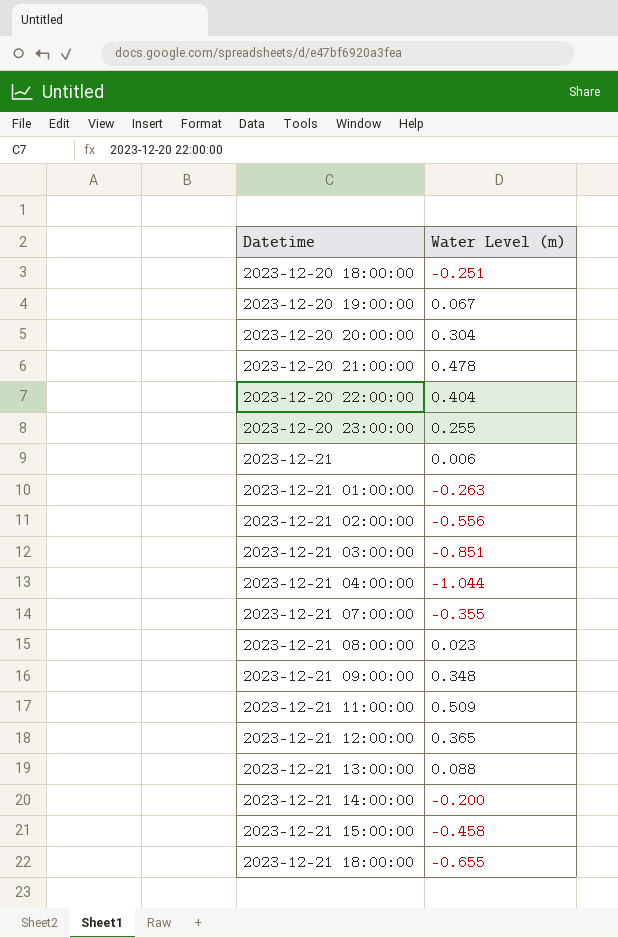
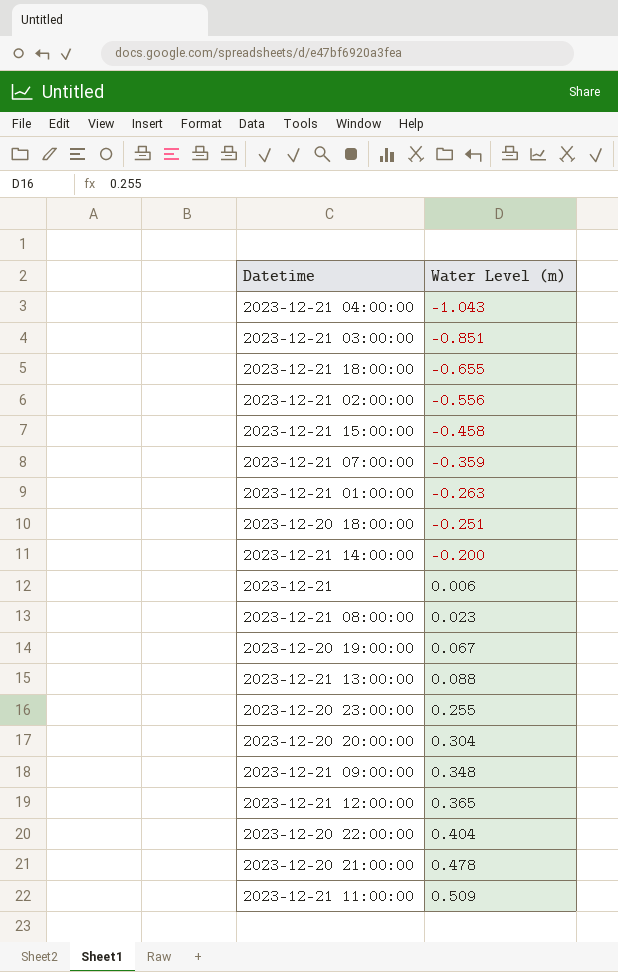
row order: Datetime ascending -> Water Level (m) ascending
2023-12-21 04:00:00 | Water Level (m): -1.044 -> -1.043
2023-12-21 07:00:00 | Water Level (m): -0.355 -> -0.359

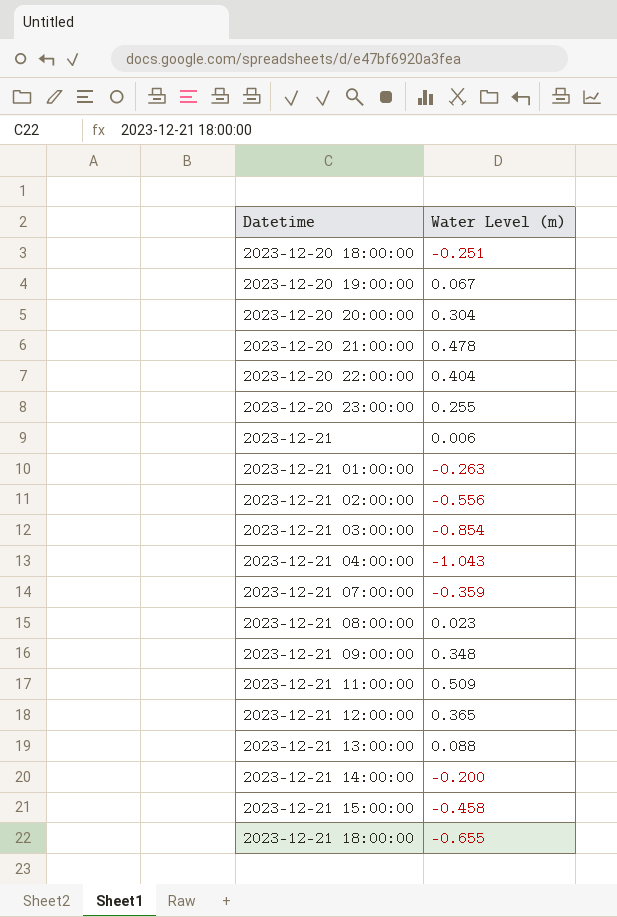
row order: Water Level (m) ascending -> Datetime ascending
2023-12-21 03:00:00 | Water Level (m): -0.851 -> -0.854

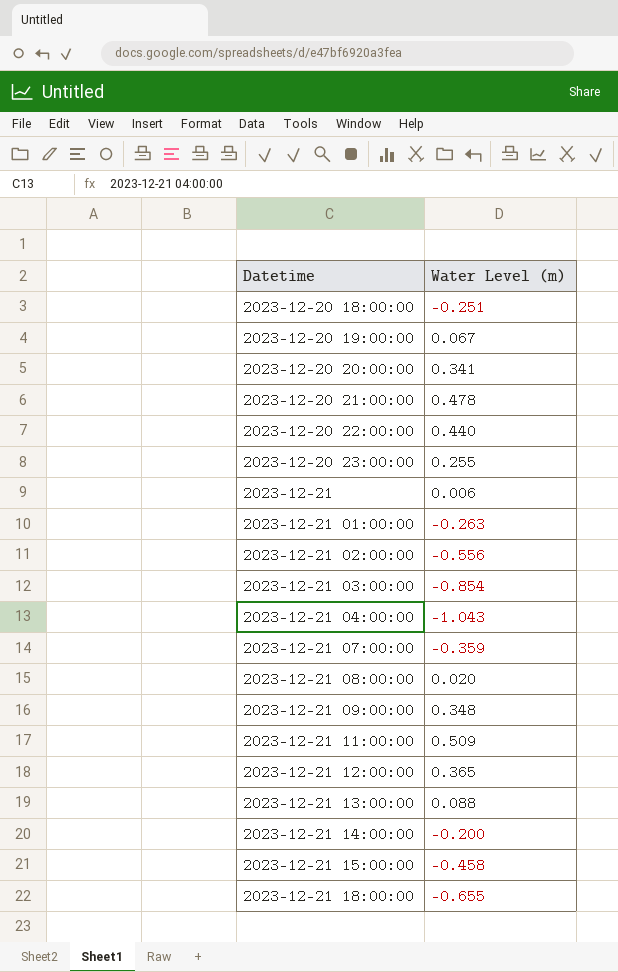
2023-12-20 20:00:00 | Water Level (m): 0.304 -> 0.341
2023-12-20 22:00:00 | Water Level (m): 0.404 -> 0.440
2023-12-21 08:00:00 | Water Level (m): 0.023 -> 0.020

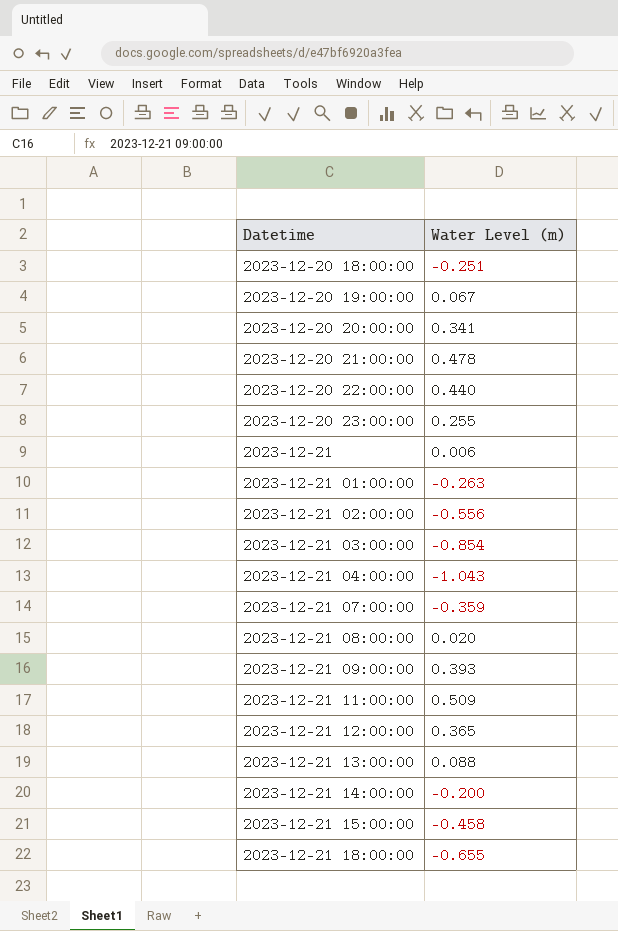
2023-12-21 09:00:00 | Water Level (m): 0.348 -> 0.393

